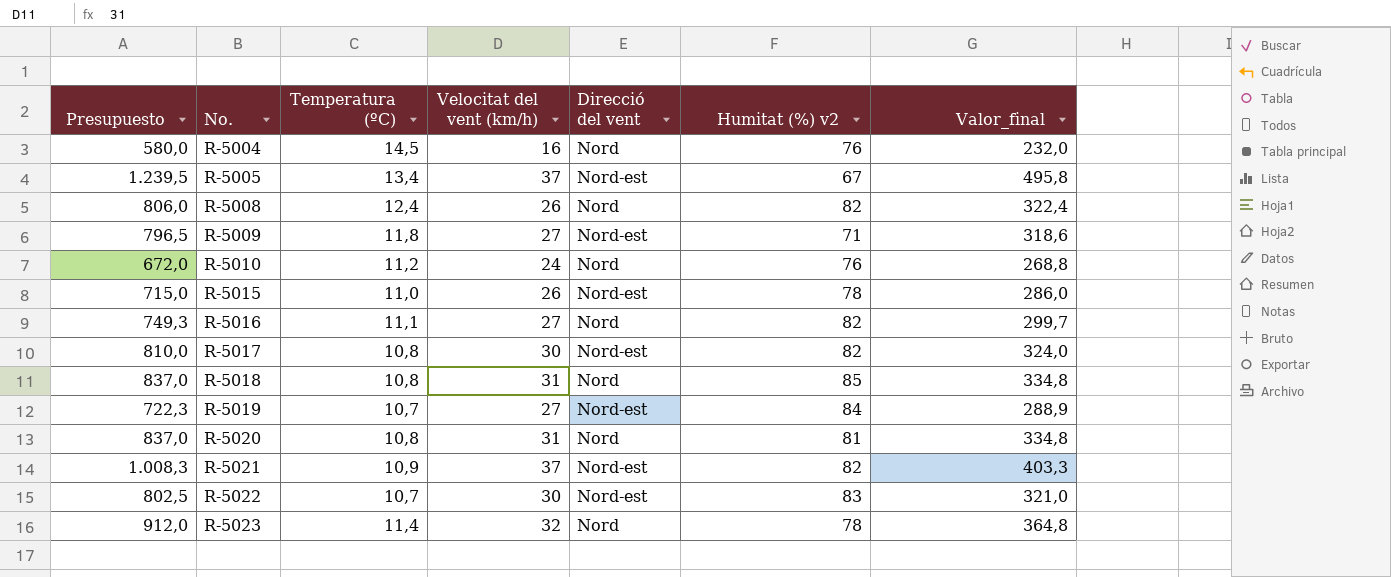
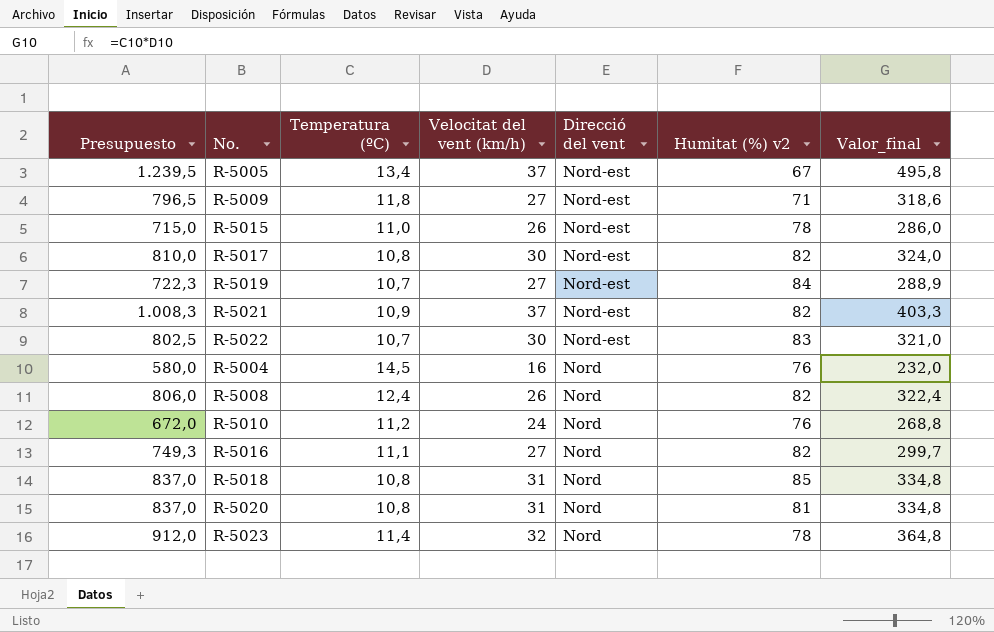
row order: No. ascending -> Direcció del vent descending

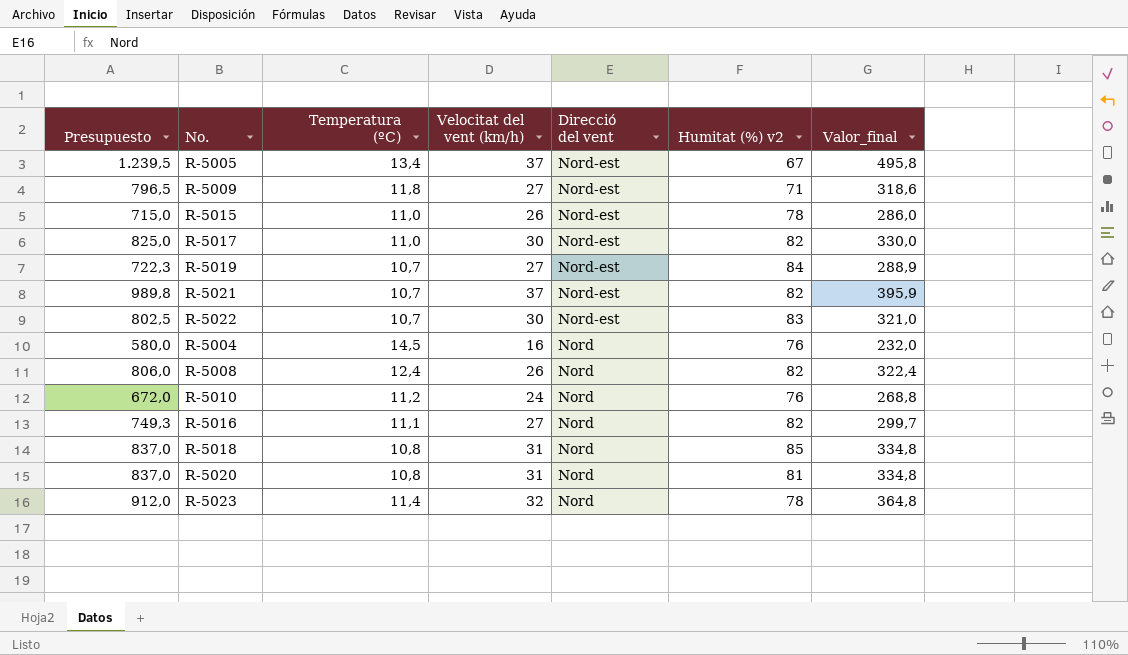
R-5017 | Presupuesto: 810,0 -> 825,0
R-5017 | Temperatura (ºC): 10,8 -> 11,0
R-5017 | Valor_final: 324,0 -> 330,0
R-5021 | Presupuesto: 1.008,3 -> 989,8
R-5021 | Temperatura (ºC): 10,9 -> 10,7
R-5021 | Valor_final: 403,3 -> 395,9

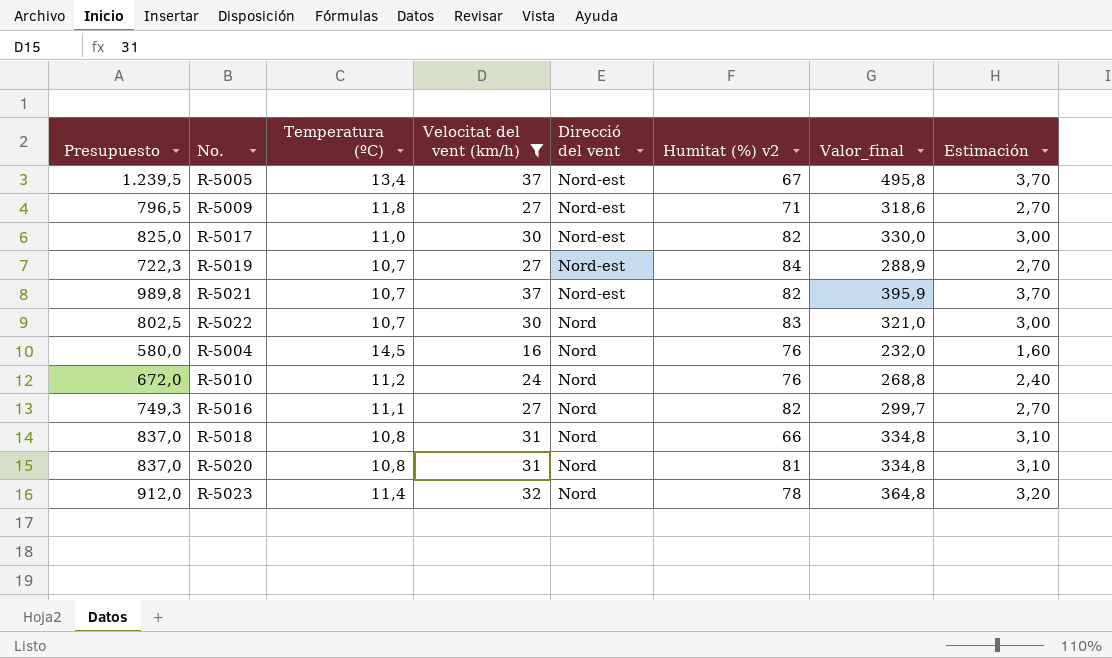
filter: none -> Velocitat del vent (km/h) != 26
column Estimación | formula: none -> [Velocitat del vent (km/h)] * 0,1
R-5022 | Direcció del vent: Nord-est -> Nord
R-5018 | Humitat (%) v2: 85 -> 66

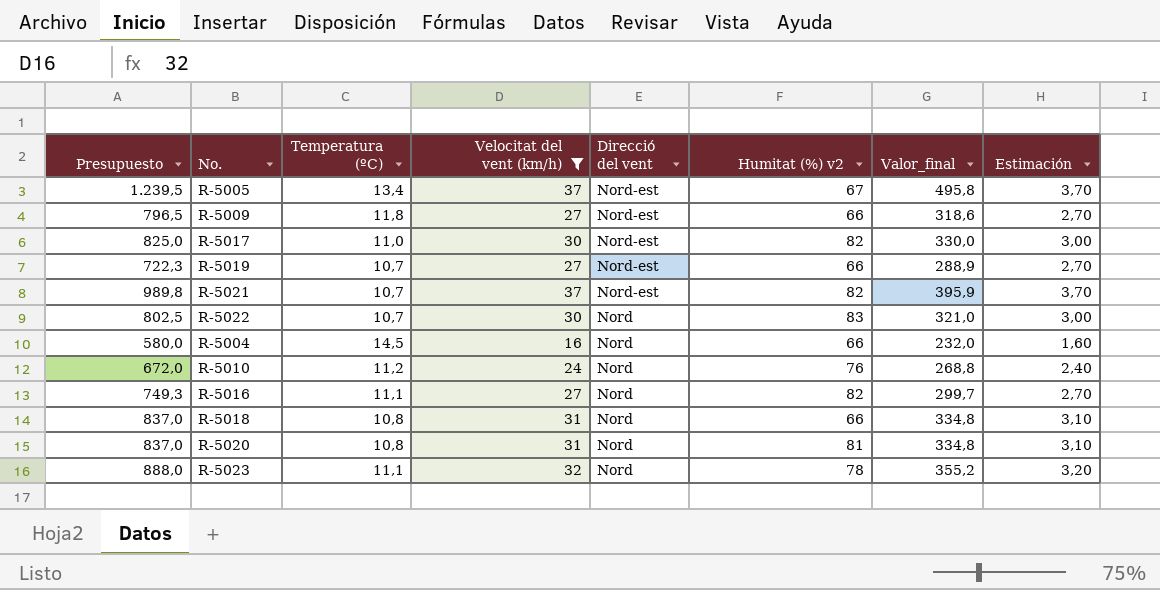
R-5009 | Humitat (%) v2: 71 -> 66
R-5019 | Humitat (%) v2: 84 -> 66
R-5004 | Humitat (%) v2: 76 -> 66
R-5023 | Presupuesto: 912,0 -> 888,0
R-5023 | Temperatura (ºC): 11,4 -> 11,1
R-5023 | Valor_final: 364,8 -> 355,2

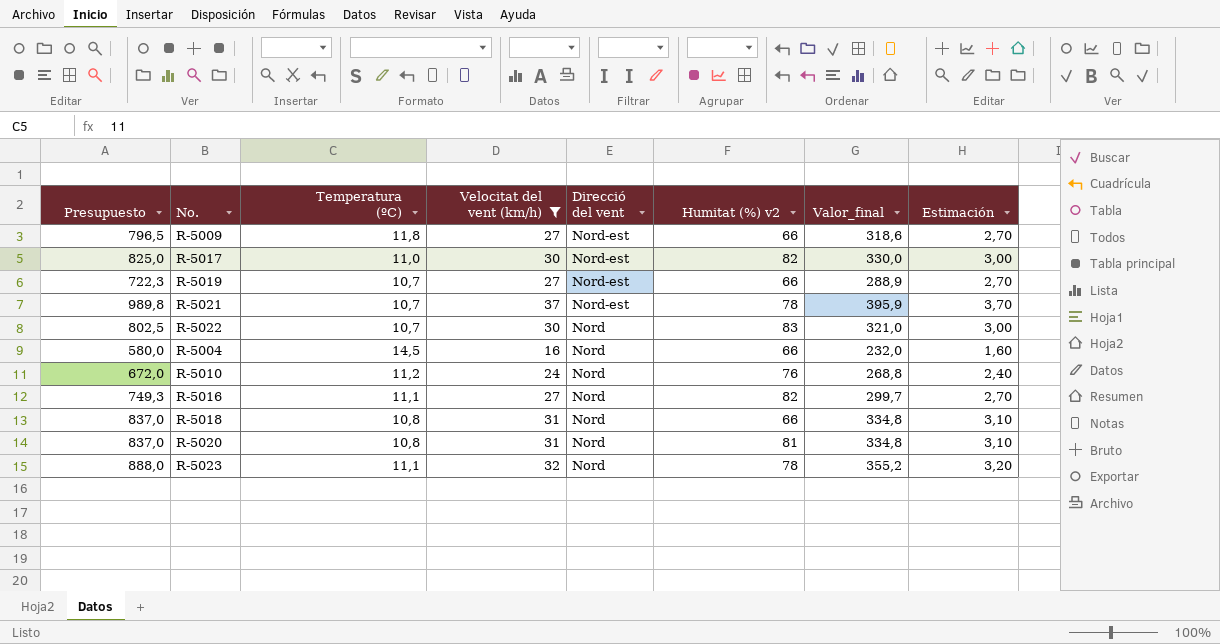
row R-5005: 1.239,5 | 13,4 | 37 | Nord-est | 67 | 495,8 | 3,70 -> none
R-5021 | Humitat (%) v2: 82 -> 78

